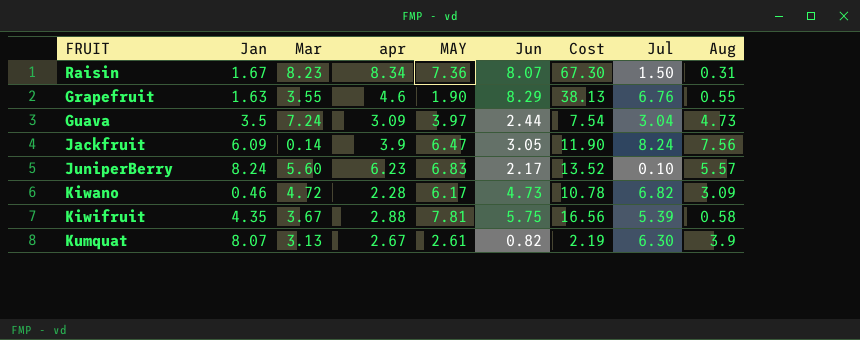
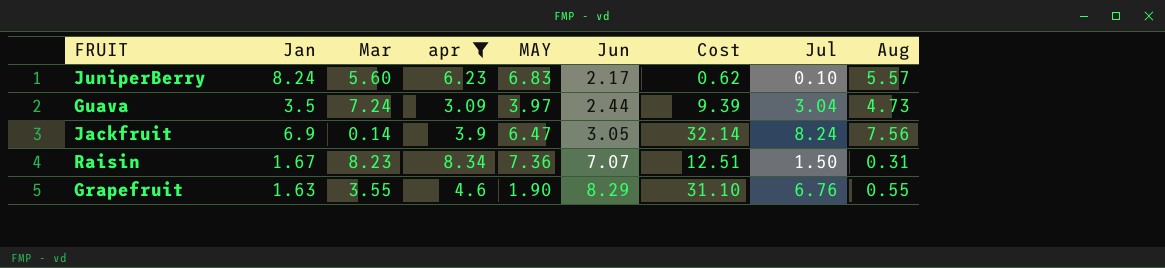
filter: none -> apr >= 3.09
row order: none -> Jun ascending
column Cost | formula: [apr] * [Jun] -> [apr] * [Jul]
Jackfruit | Jan: 6.09 -> 6.9
Raisin | Jun: 8.07 -> 7.07

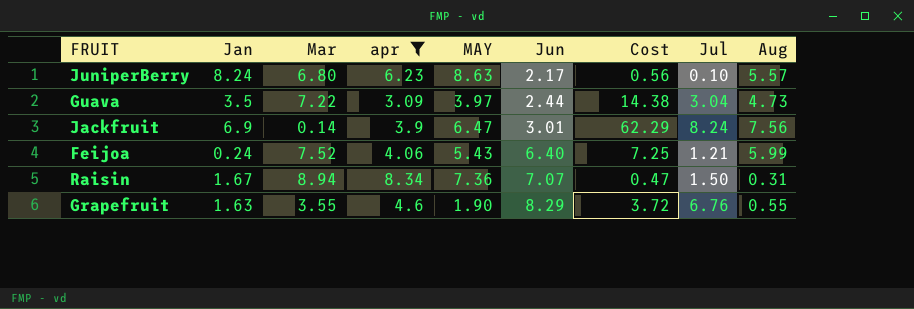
column Cost | formula: [apr] * [Jul] -> [Jul] * [Aug]
JuniperBerry | Mar: 5.60 -> 6.80
JuniperBerry | MAY: 6.83 -> 8.63
Guava | Mar: 7.24 -> 7.22
Jackfruit | Jun: 3.05 -> 3.01
row Feijoa: none -> 0.24 | 7.52 | 4.06 | 5.43 | 6.40 | 7.25 | 1.21 | 5.99
Raisin | Mar: 8.23 -> 8.94

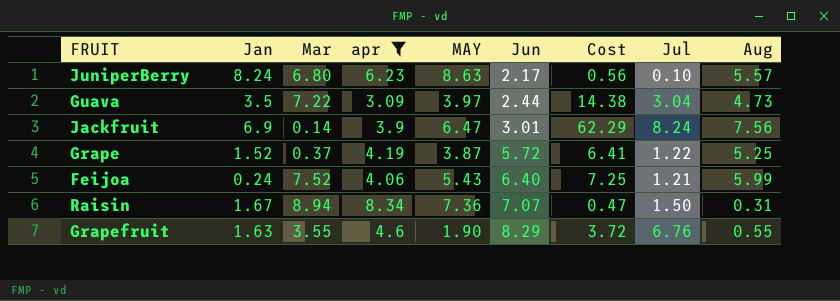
row Grape: none -> 1.52 | 0.37 | 4.19 | 3.87 | 5.72 | 6.41 | 1.22 | 5.25

